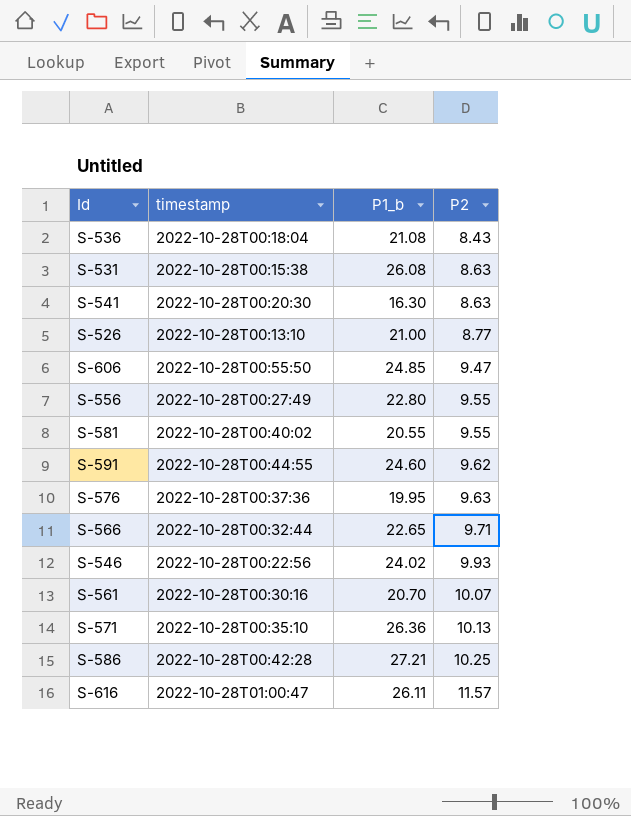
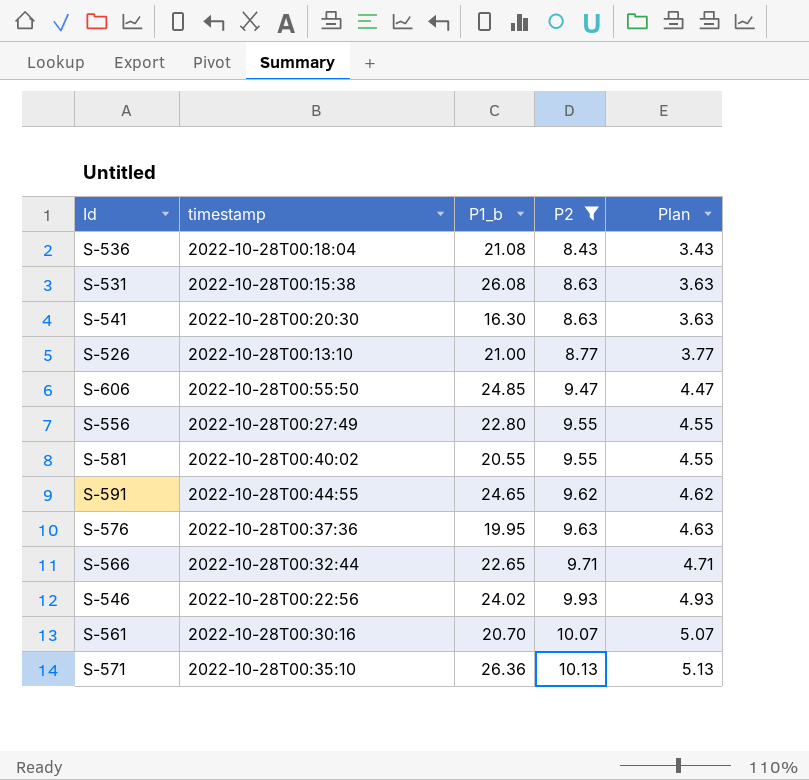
filter: none -> P2 <= 10.13
column Plan | formula: none -> [P2] - 5
S-591 | P1_b: 24.60 -> 24.65

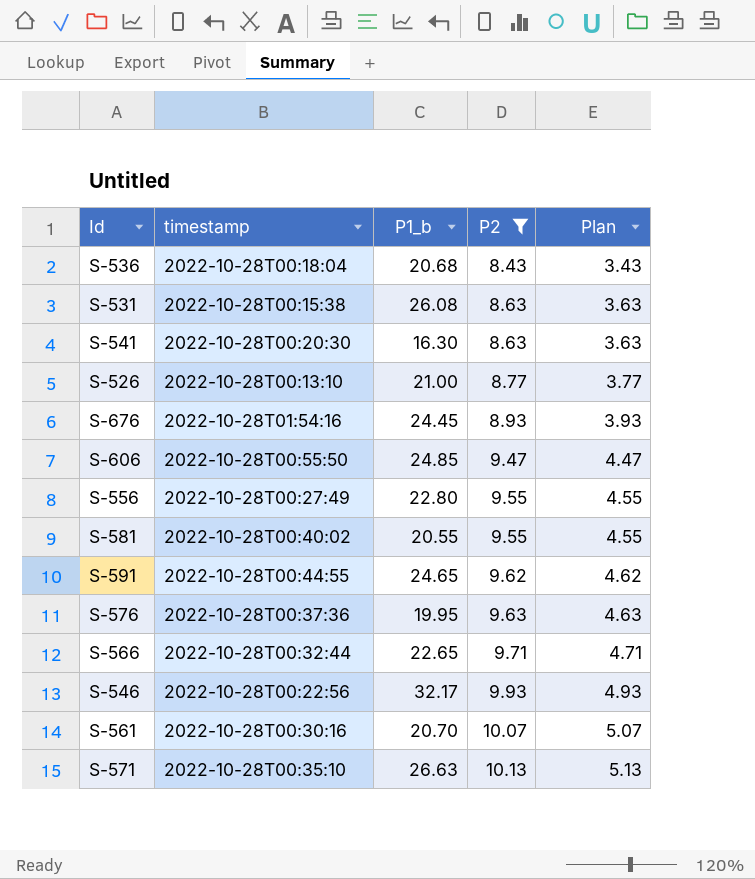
S-536 | P1_b: 21.08 -> 20.68
row S-676: none -> 2022-10-28T01:54:16 | 24.45 | 8.93 | 3.93
S-546 | P1_b: 24.02 -> 32.17
S-571 | P1_b: 26.36 -> 26.63

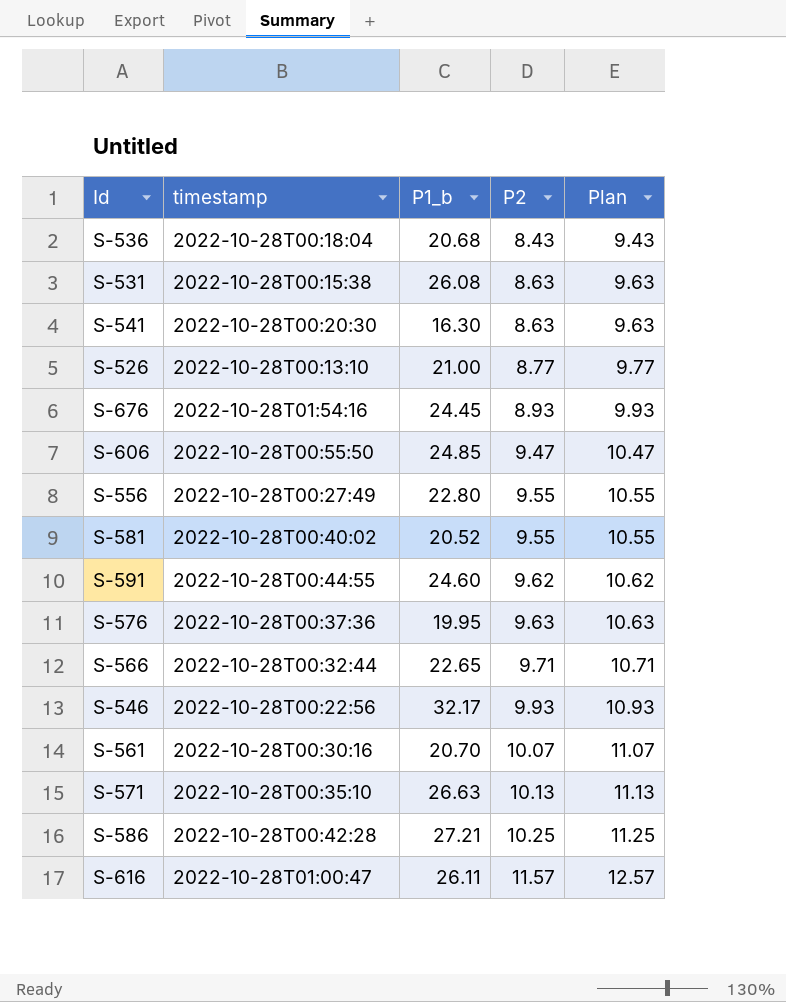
filter: P2 <= 10.13 -> none
column Plan | formula: [P2] - 5 -> [P2] + 1
S-581 | P1_b: 20.55 -> 20.52
S-591 | P1_b: 24.65 -> 24.60

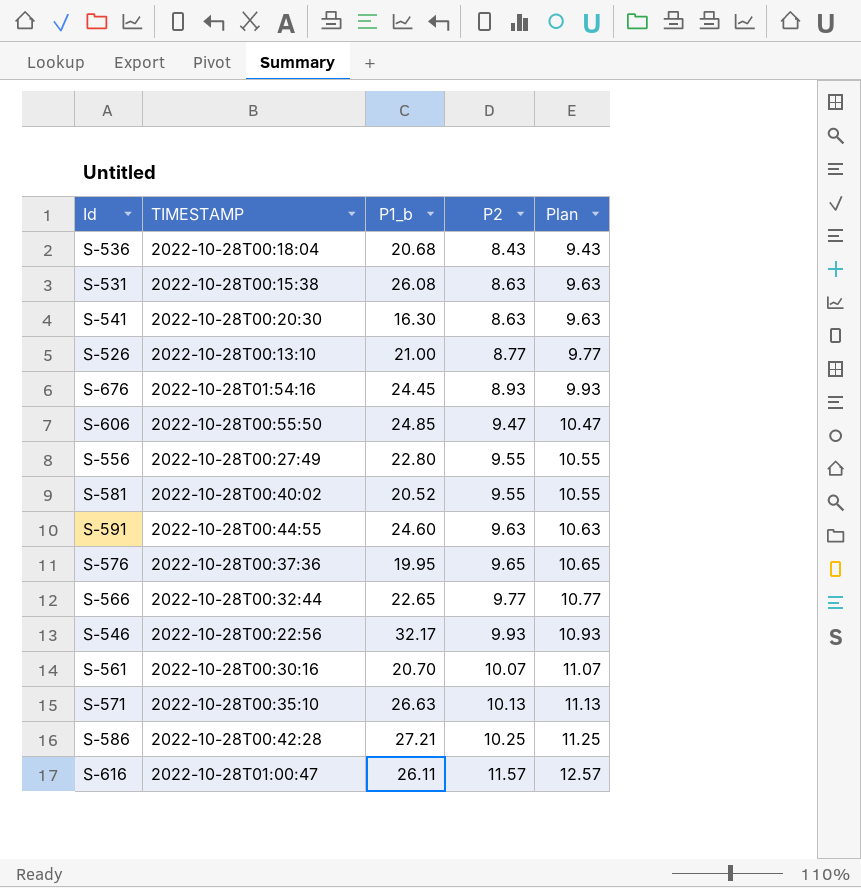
column name: timestamp -> TIMESTAMP
S-591 | P2: 9.62 -> 9.63
S-591 | Plan: 10.62 -> 10.63
S-576 | P2: 9.63 -> 9.65
S-576 | Plan: 10.63 -> 10.65
S-566 | P2: 9.71 -> 9.77
S-566 | Plan: 10.71 -> 10.77

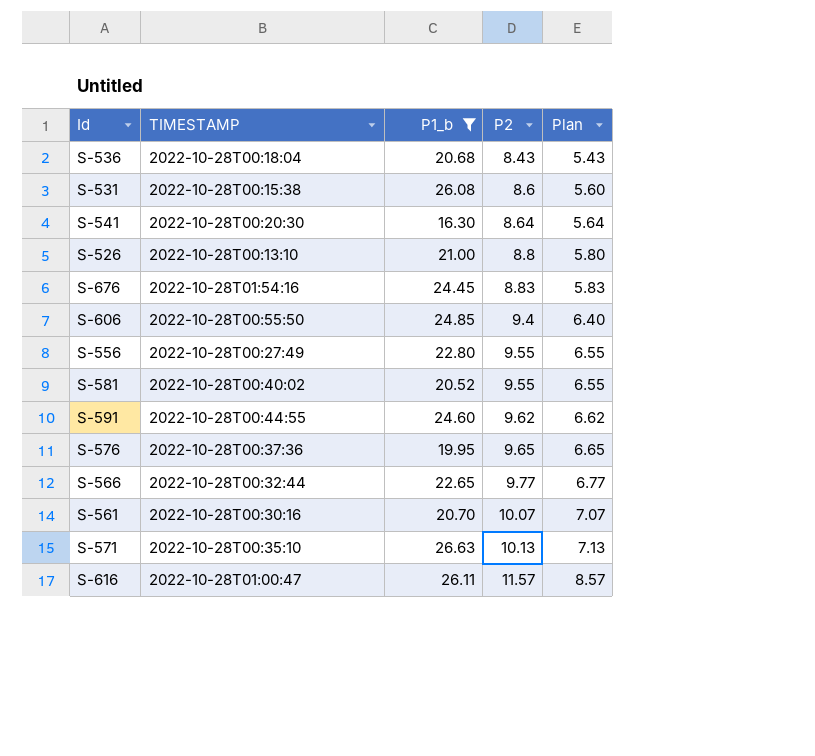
filter: none -> P1_b <= 26.63
column Plan | formula: [P2] + 1 -> [P2] - 3
S-531 | P2: 8.63 -> 8.6
S-541 | P2: 8.63 -> 8.64
S-526 | P2: 8.77 -> 8.8
S-676 | P2: 8.93 -> 8.83
S-606 | P2: 9.47 -> 9.4
S-591 | P2: 9.63 -> 9.62

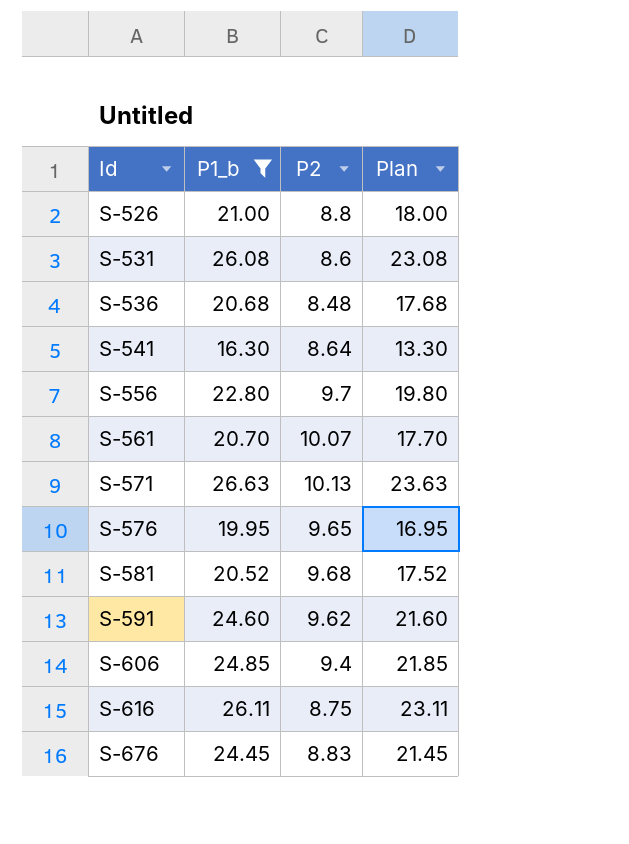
row order: P2 ascending -> Id ascending
column TIMESTAMP | position: 2 -> none
column Plan | formula: [P2] - 3 -> [P1_b] - 3
row S-566: 2022-10-28T00:32:44 | 22.65 | 9.77 | 6.77 -> none
S-536 | P2: 8.43 -> 8.48
S-556 | P2: 9.55 -> 9.7
S-581 | P2: 9.55 -> 9.68
S-616 | P2: 11.57 -> 8.75

